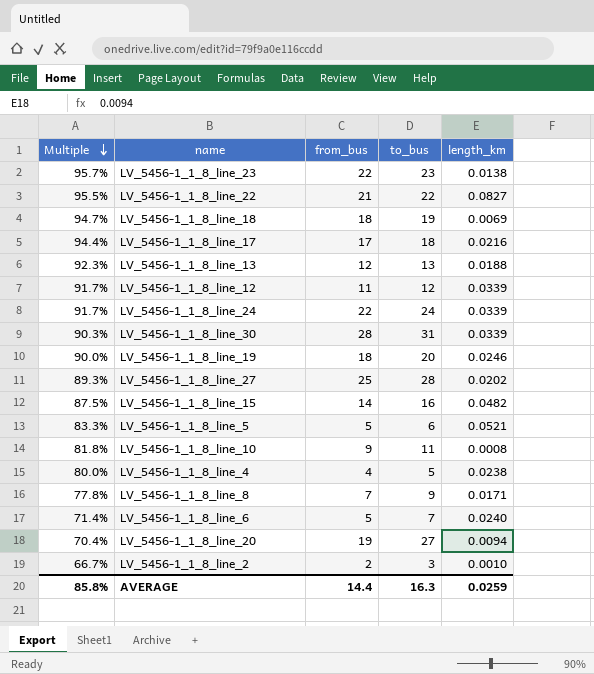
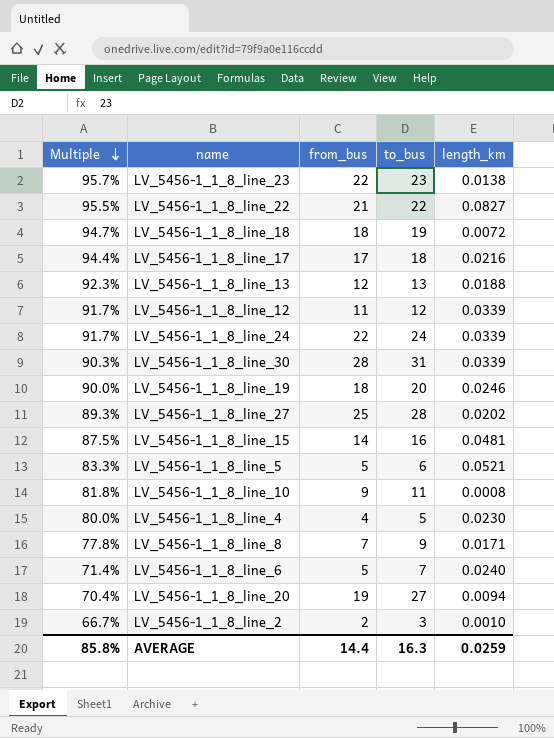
LV_5456-1_1_8_line_18 | length_km: 0.0069 -> 0.0072
LV_5456-1_1_8_line_15 | length_km: 0.0482 -> 0.0481
LV_5456-1_1_8_line_4 | length_km: 0.0238 -> 0.0230

